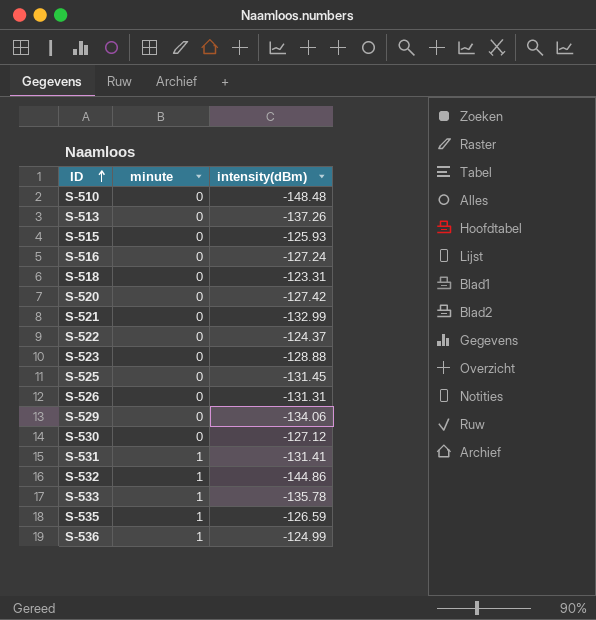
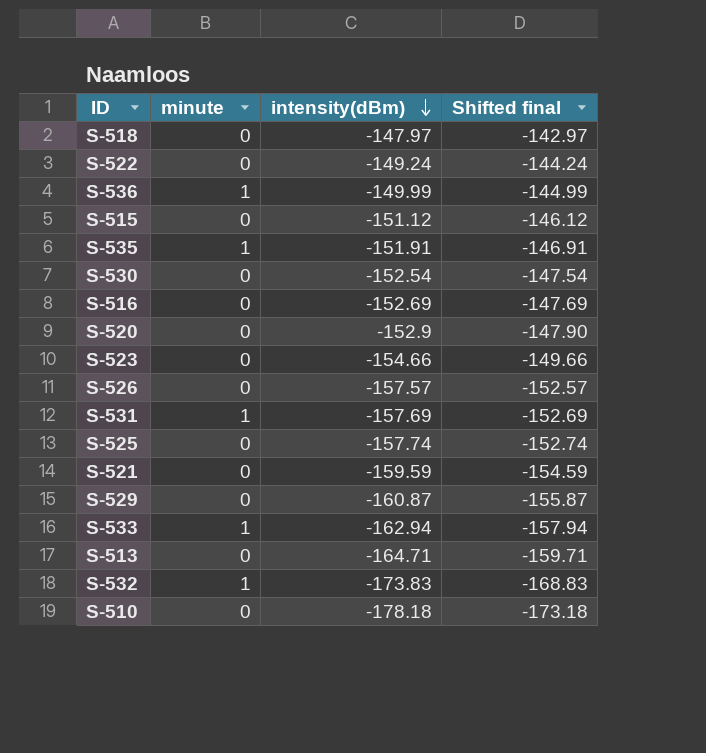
row order: ID ascending -> intensity(dBm) descending
column Shifted final | formula: none -> [intensity(dBm)] + 5
S-518 | intensity(dBm): -123.31 -> -147.97
S-522 | intensity(dBm): -124.37 -> -149.24
S-536 | intensity(dBm): -124.99 -> -149.99
S-515 | intensity(dBm): -125.93 -> -151.12
S-535 | intensity(dBm): -126.59 -> -151.91
S-530 | intensity(dBm): -127.12 -> -152.54
S-516 | intensity(dBm): -127.24 -> -152.69
S-520 | intensity(dBm): -127.42 -> -152.9
S-523 | intensity(dBm): -128.88 -> -154.66
S-526 | intensity(dBm): -131.31 -> -157.57
S-531 | intensity(dBm): -131.41 -> -157.69
S-525 | intensity(dBm): -131.45 -> -157.74
S-521 | intensity(dBm): -132.99 -> -159.59
S-529 | intensity(dBm): -134.06 -> -160.87
S-533 | intensity(dBm): -135.78 -> -162.94
S-513 | intensity(dBm): -137.26 -> -164.71
S-532 | intensity(dBm): -144.86 -> -173.83
S-510 | intensity(dBm): -148.48 -> -178.18

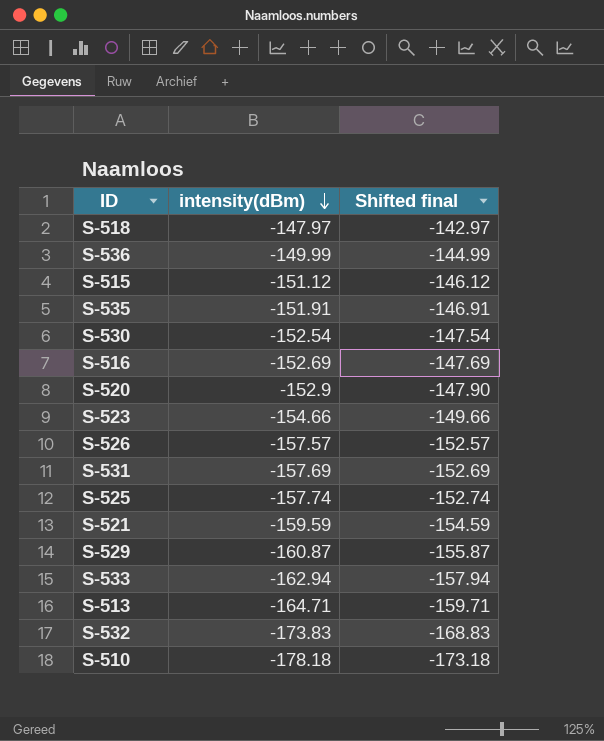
column minute | position: 2 -> none
row S-522: 0 | -149.24 | -144.24 -> none

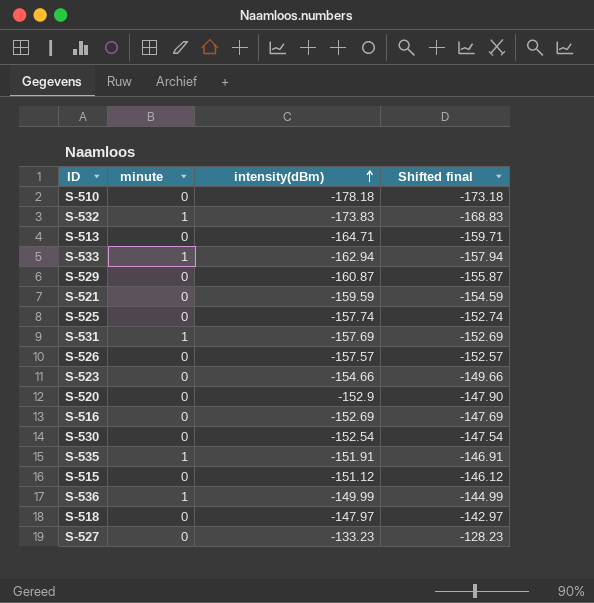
row order: intensity(dBm) descending -> intensity(dBm) ascending
column minute | position: none -> 2
row S-527: none -> 0 | -133.23 | -128.23

